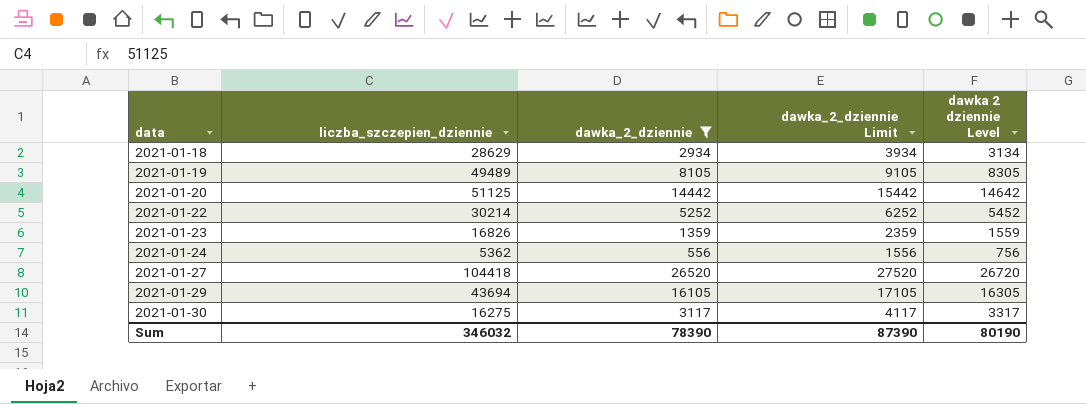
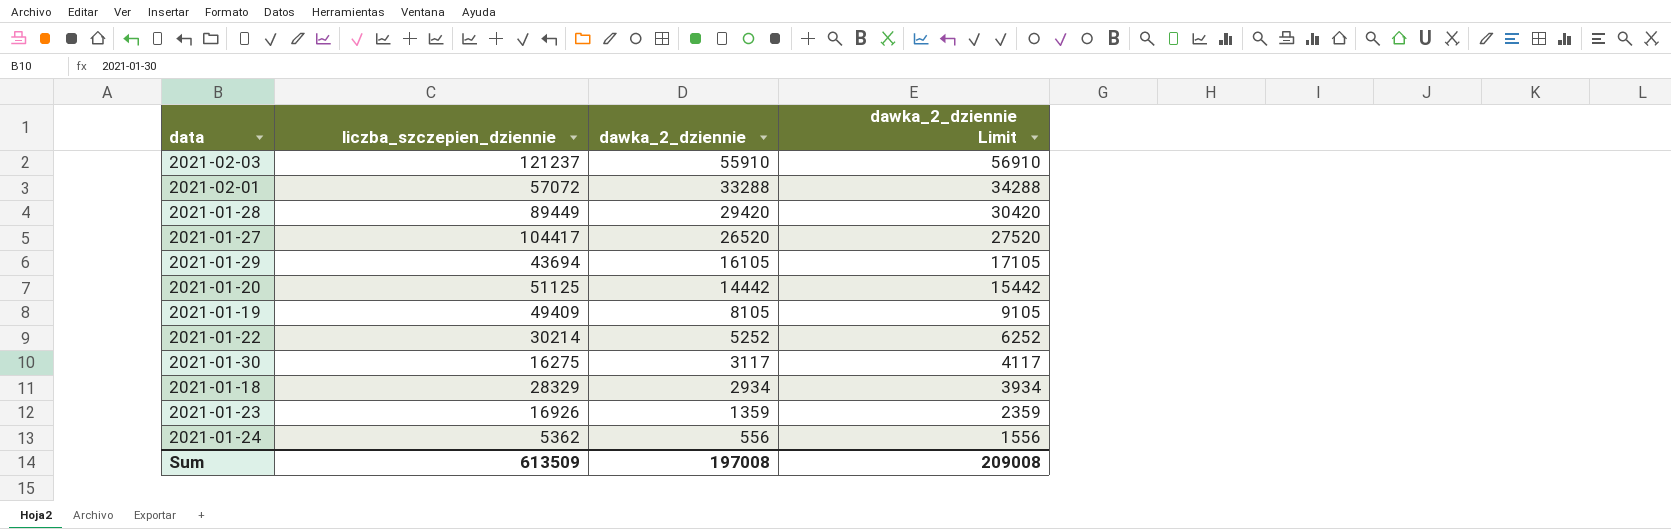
filter: dawka_2_dziennie <= 26520 -> none
row order: data ascending -> dawka_2_dziennie descending
column dawka 2 dziennie Level | formula: [dawka_2_dziennie] + 200 -> none
2021-01-27 | liczba_szczepien_dziennie: 104418 -> 104417
2021-01-19 | liczba_szczepien_dziennie: 49489 -> 49409
2021-01-18 | liczba_szczepien_dziennie: 28629 -> 28329
2021-01-23 | liczba_szczepien_dziennie: 16826 -> 16926
Sum | liczba_szczepien_dziennie: 346032 -> 613509
Sum | dawka_2_dziennie: 78390 -> 197008
Sum | dawka_2_dziennie Limit: 87390 -> 209008

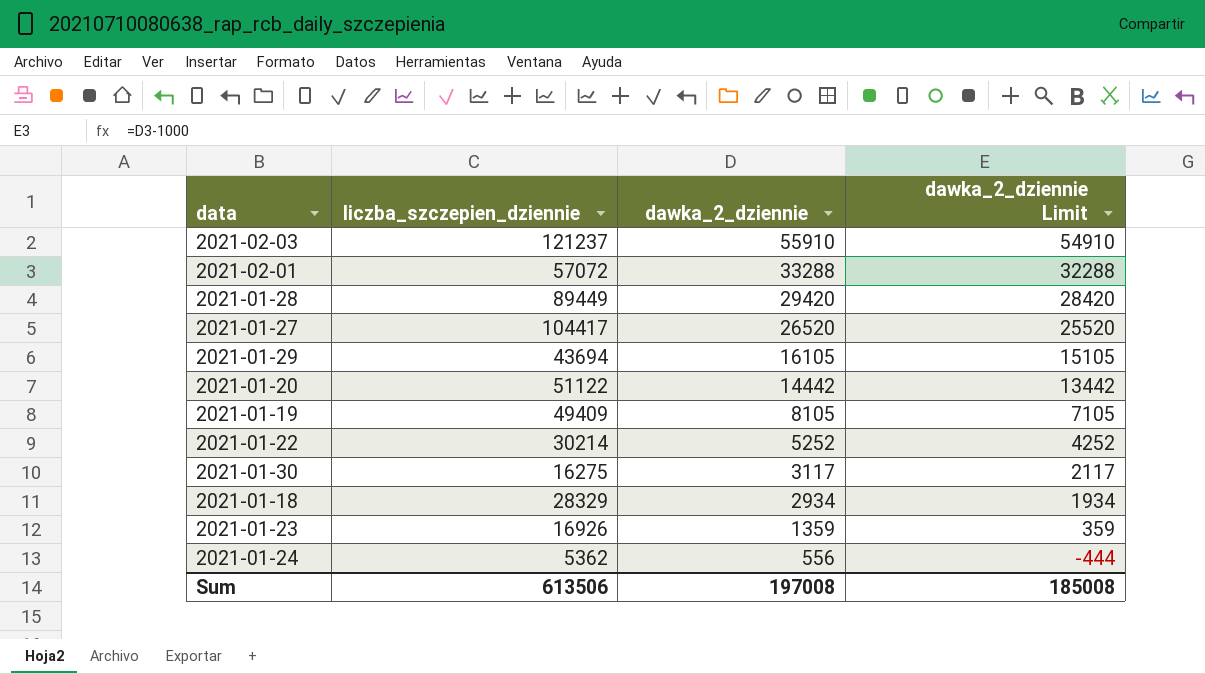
column dawka_2_dziennie Limit | formula: [dawka_2_dziennie] + 1000 -> [dawka_2_dziennie] - 1000
2021-01-20 | liczba_szczepien_dziennie: 51125 -> 51122
Sum | liczba_szczepien_dziennie: 613509 -> 613506
Sum | dawka_2_dziennie Limit: 209008 -> 185008

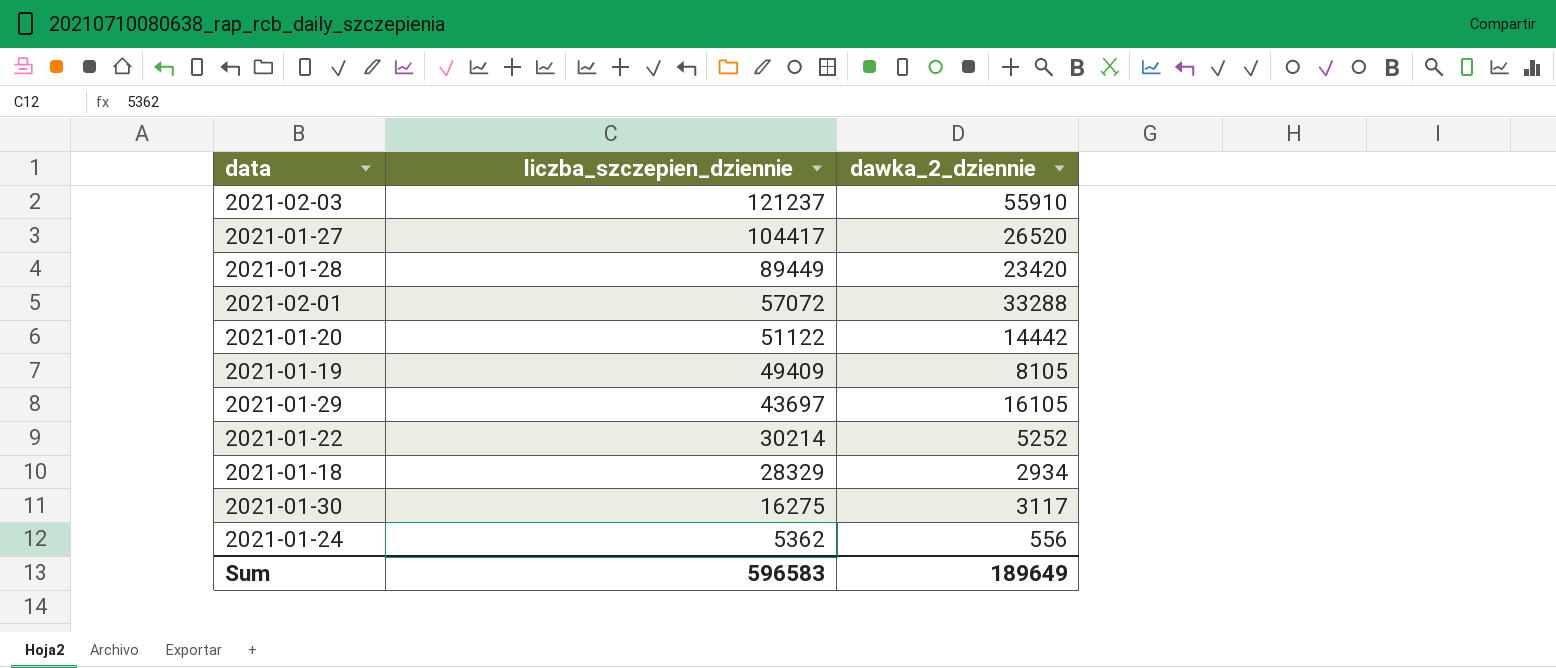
row order: dawka_2_dziennie descending -> liczba_szczepien_dziennie descending
column dawka_2_dziennie Limit | formula: [dawka_2_dziennie] - 1000 -> none
row 2021-01-23: 16926 | 1359 | 359 -> none
2021-01-28 | dawka_2_dziennie: 29420 -> 23420
2021-01-29 | liczba_szczepien_dziennie: 43694 -> 43697
Sum | liczba_szczepien_dziennie: 613506 -> 596583
Sum | dawka_2_dziennie: 197008 -> 189649

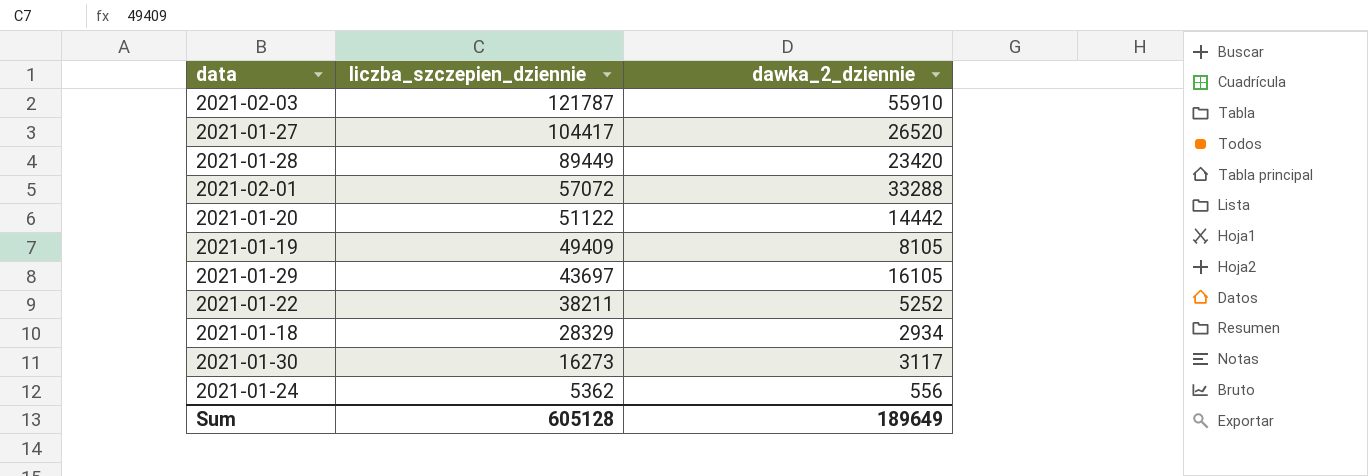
2021-02-03 | liczba_szczepien_dziennie: 121237 -> 121787
2021-01-22 | liczba_szczepien_dziennie: 30214 -> 38211
2021-01-30 | liczba_szczepien_dziennie: 16275 -> 16273
Sum | liczba_szczepien_dziennie: 596583 -> 605128

